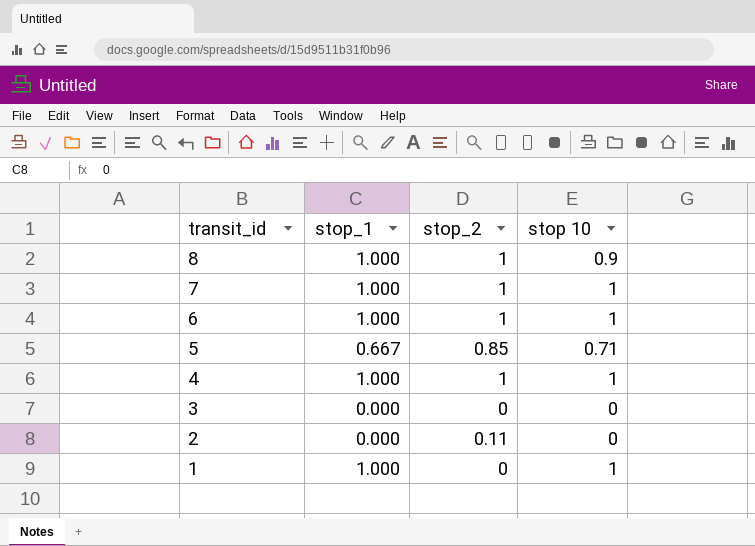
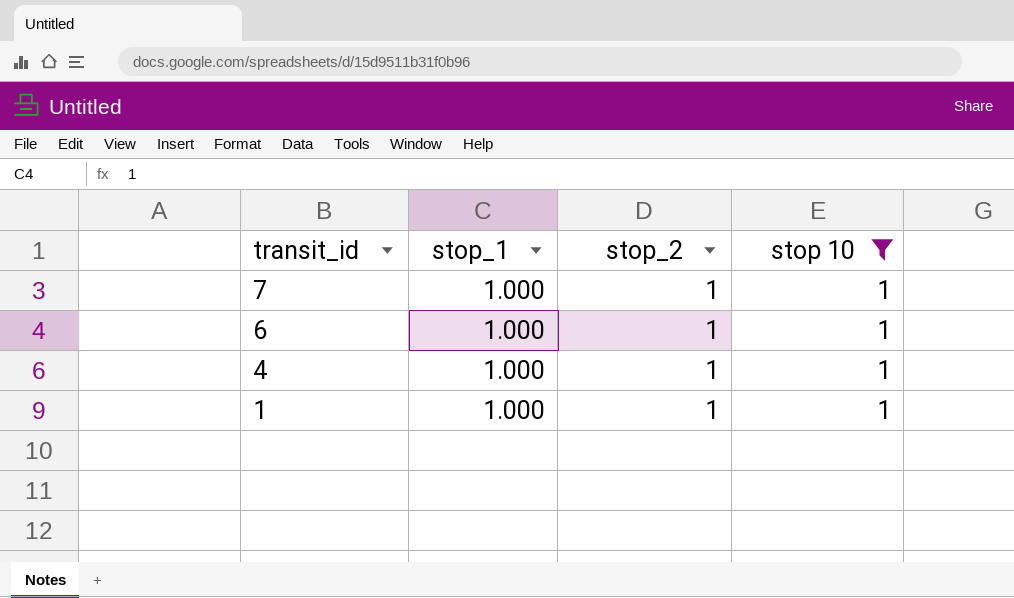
filter: none -> stop 10 = 1
1 | stop_2: 0 -> 1

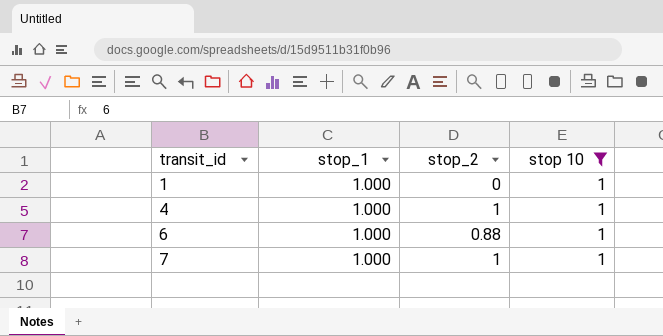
row order: transit_id descending -> transit_id ascending
1 | stop_2: 1 -> 0
6 | stop_2: 1 -> 0.88

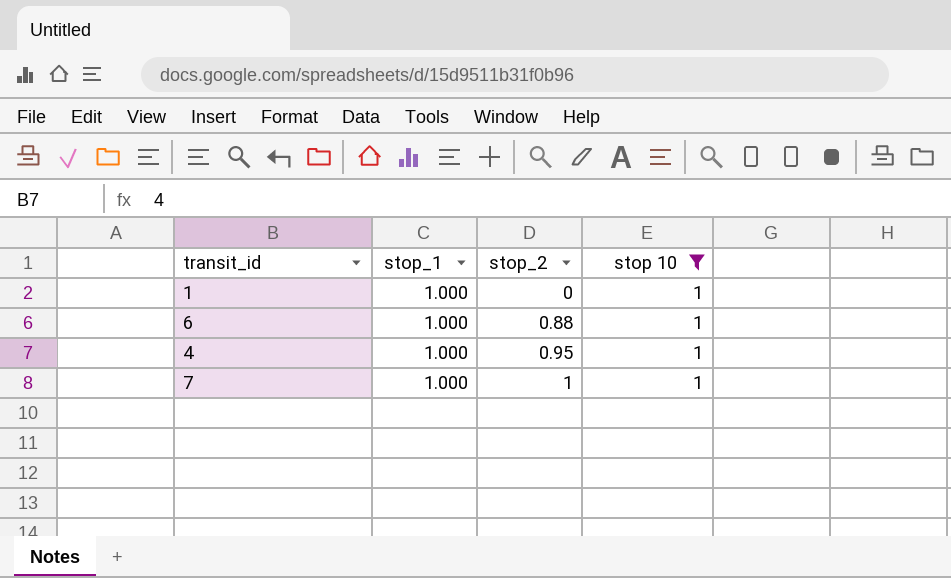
row order: transit_id ascending -> stop_2 ascending
4 | stop_2: 1 -> 0.95

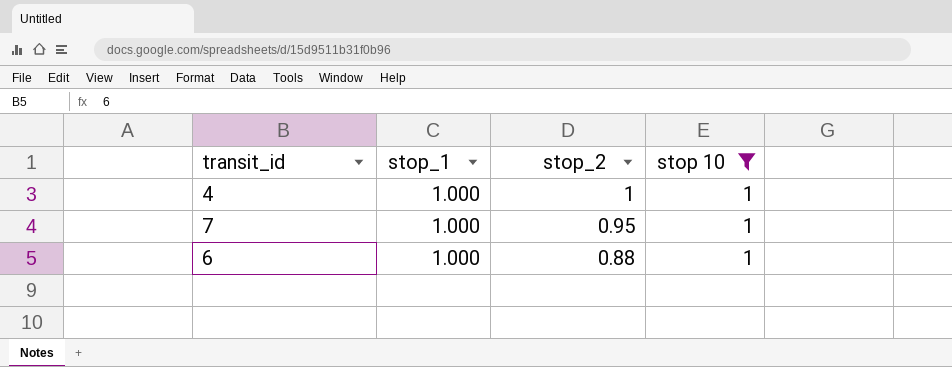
row order: stop_2 ascending -> stop_2 descending
row 1: 1.000 | 0 | 1 -> none
4 | stop_2: 0.95 -> 1
7 | stop_2: 1 -> 0.95

